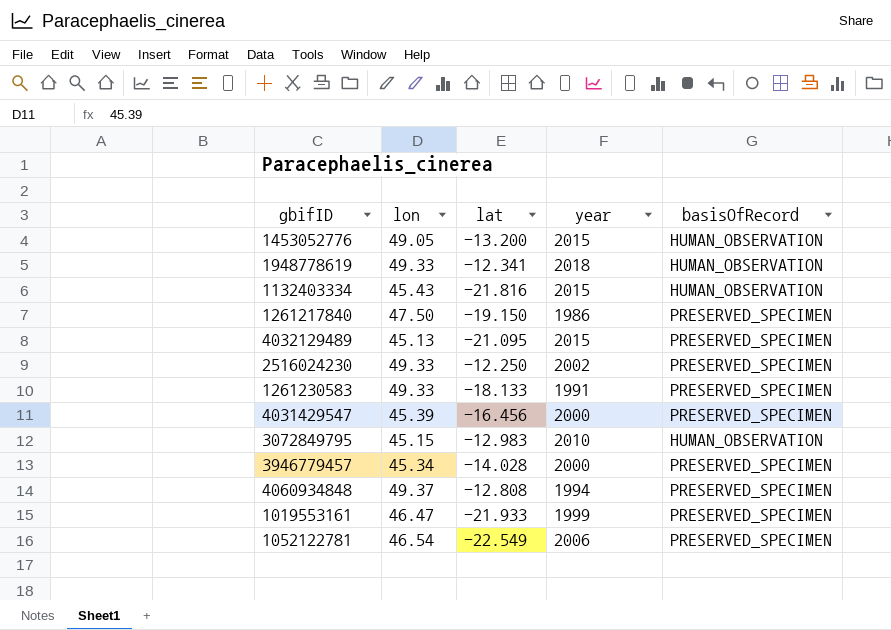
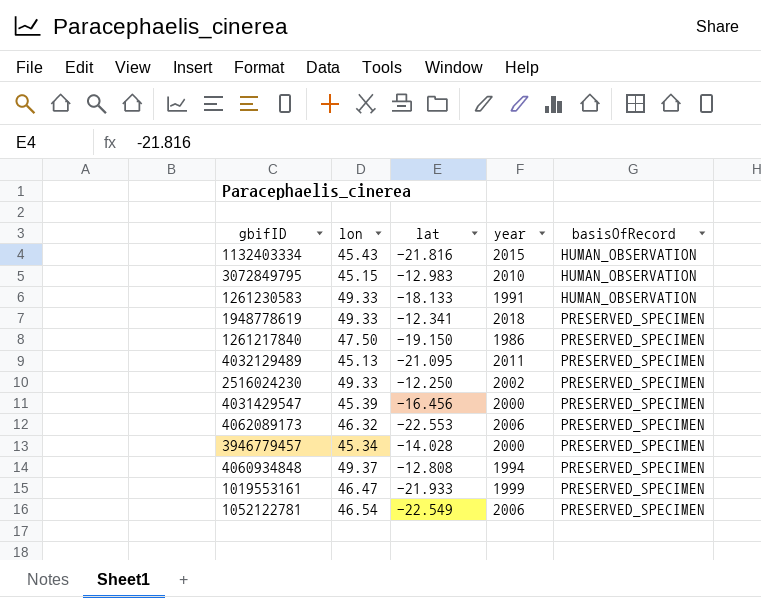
row order: none -> basisOfRecord ascending
row 1453052776: 49.05 | -13.200 | 2015 | HUMAN_OBSERVATION -> none
1261230583 | basisOfRecord: PRESERVED_SPECIMEN -> HUMAN_OBSERVATION
1948778619 | basisOfRecord: HUMAN_OBSERVATION -> PRESERVED_SPECIMEN
4032129489 | year: 2015 -> 2011
row 4062089173: none -> 46.32 | -22.553 | 2006 | PRESERVED_SPECIMEN

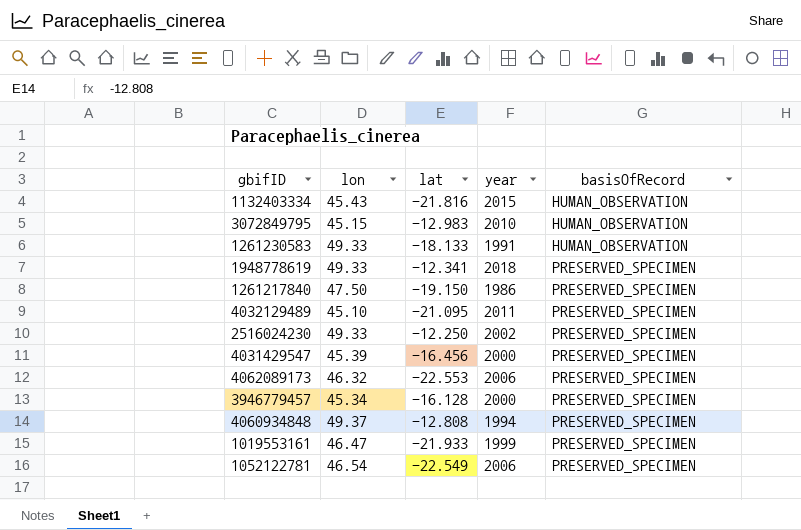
4032129489 | lon: 45.13 -> 45.10
3946779457 | lat: -14.028 -> -16.128

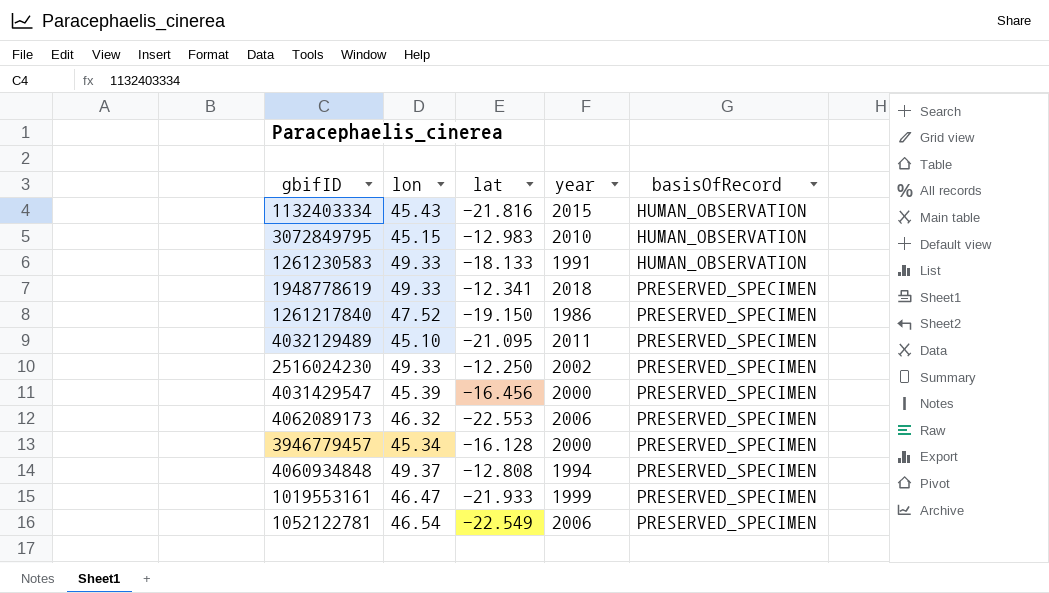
1261217840 | lon: 47.50 -> 47.52

